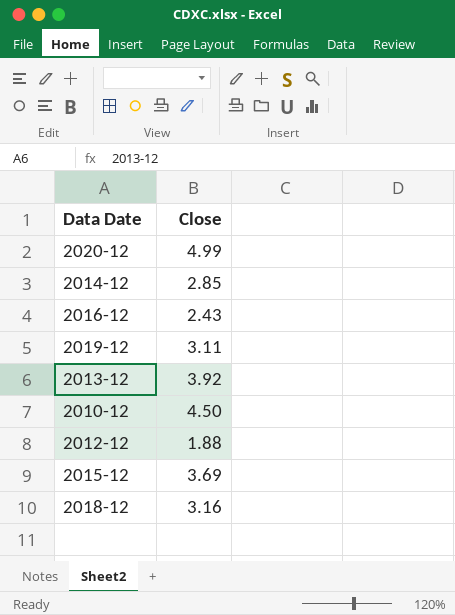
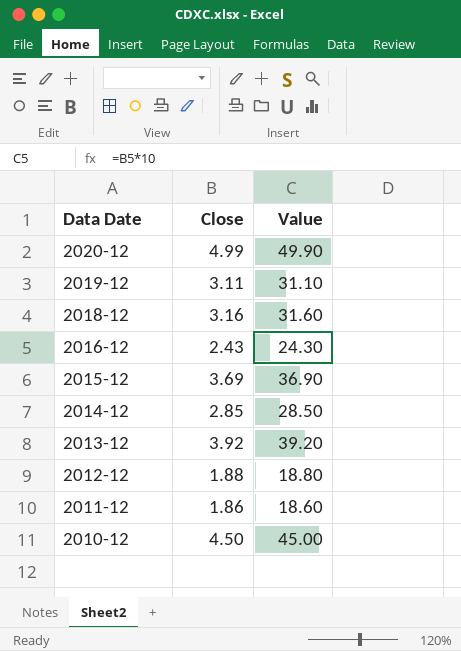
row order: none -> Data Date descending
column Value | formula: none -> [Close] * 10
row 2011-12: none -> 1.86 | 18.60

